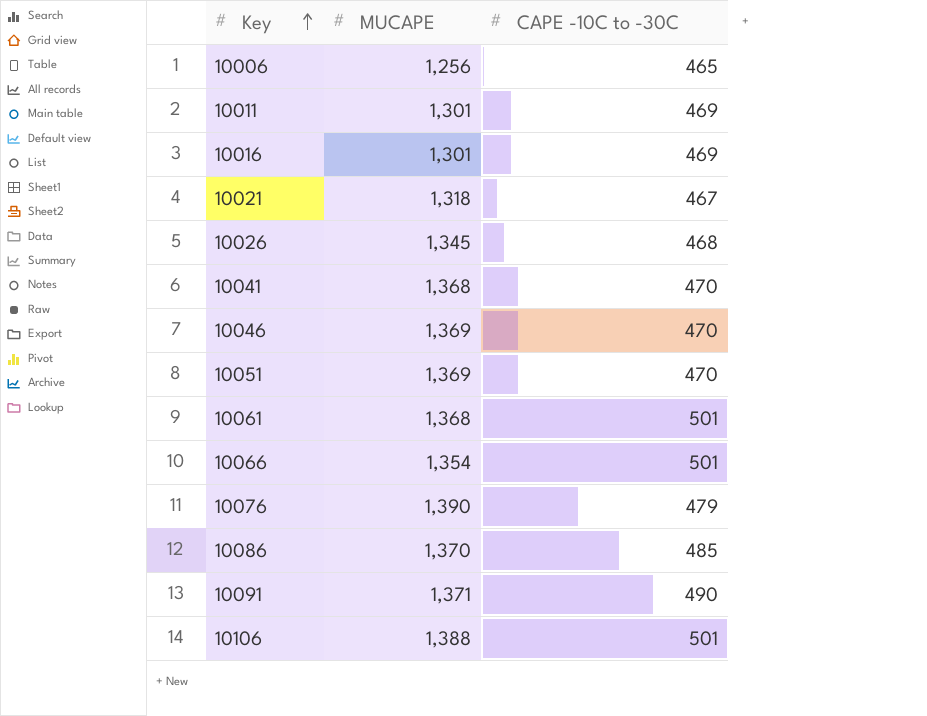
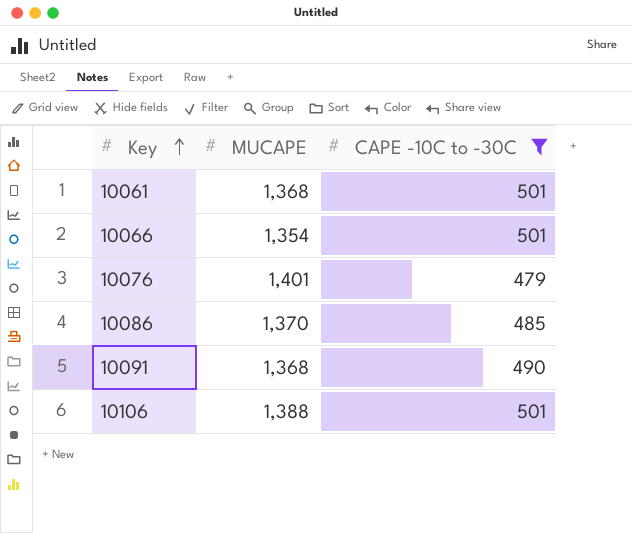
filter: none -> CAPE -10C to -30C >= 479
10076 | MUCAPE: 1,390 -> 1,401
10091 | MUCAPE: 1,371 -> 1,368

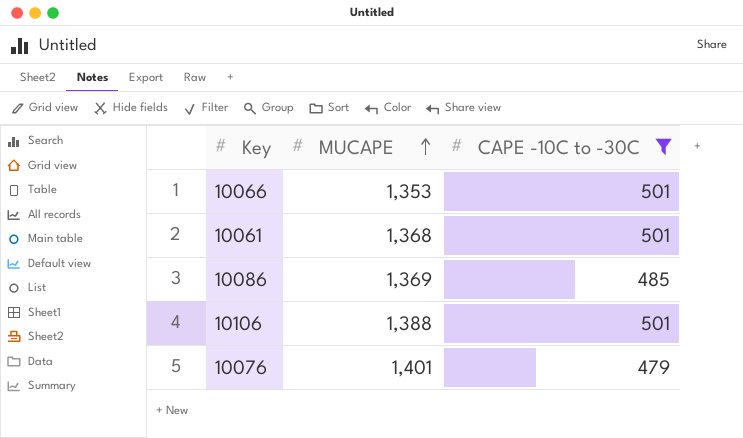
row order: Key ascending -> MUCAPE ascending
row 10091: 1,368 | 490 -> none
10066 | MUCAPE: 1,354 -> 1,353
10086 | MUCAPE: 1,370 -> 1,369

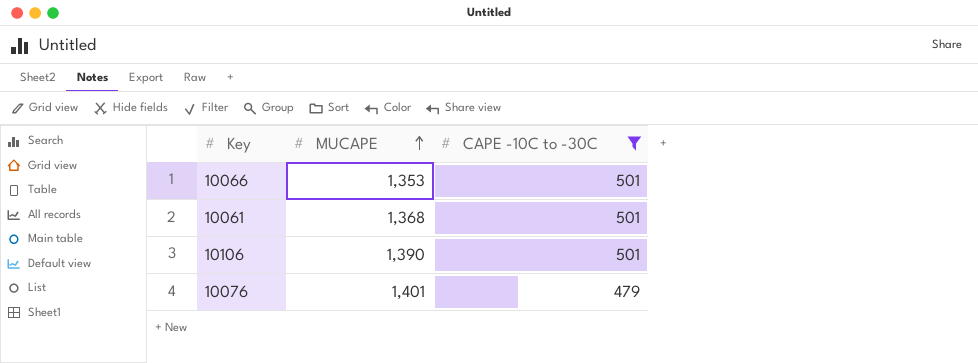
row 10086: 1,369 | 485 -> none
10106 | MUCAPE: 1,388 -> 1,390

